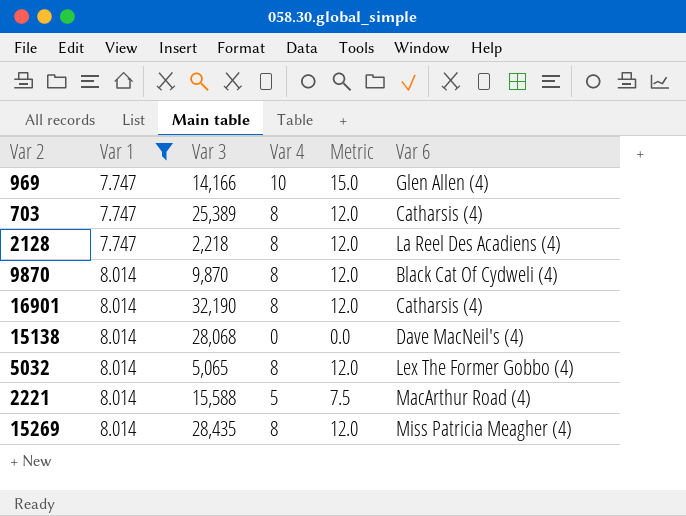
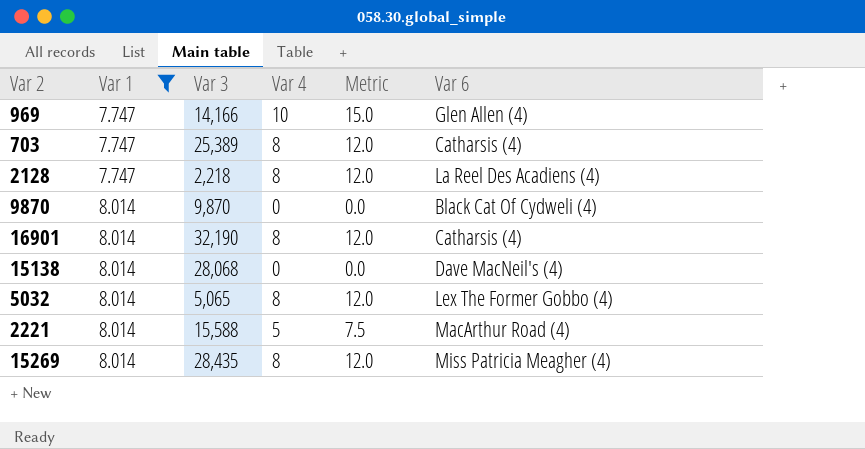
9870 | Var 4: 8 -> 0
9870 | Metric: 12.0 -> 0.0

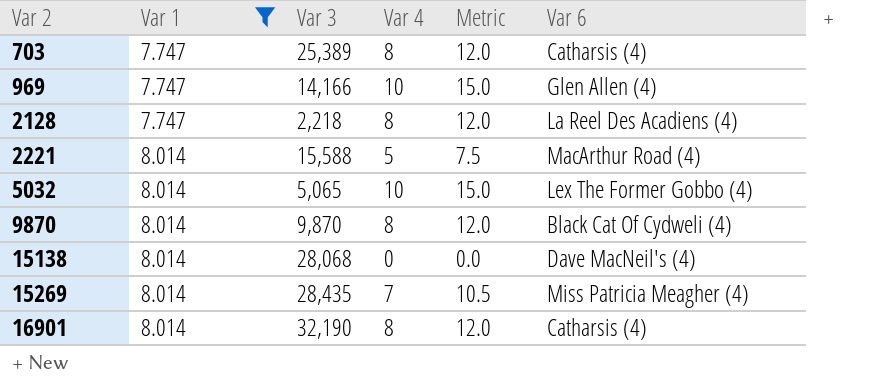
row order: Var 1 ascending -> Var 2 ascending
5032 | Var 4: 8 -> 10
5032 | Metric: 12.0 -> 15.0
9870 | Var 4: 0 -> 8
9870 | Metric: 0.0 -> 12.0
15269 | Var 4: 8 -> 7
15269 | Metric: 12.0 -> 10.5

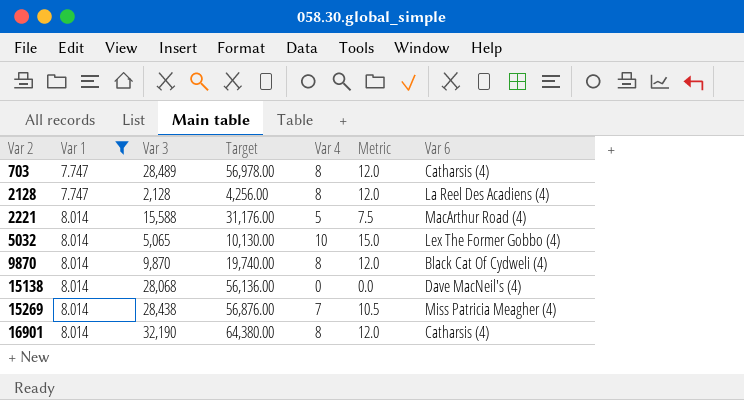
column Target | formula: none -> [Var 3] * 2
row 969: 7.747 | 14,166 | 10 | 15.0 | Glen Allen (4) -> none
703 | Var 3: 25,389 -> 28,489
2128 | Var 3: 2,218 -> 2,128
15269 | Var 3: 28,435 -> 28,438

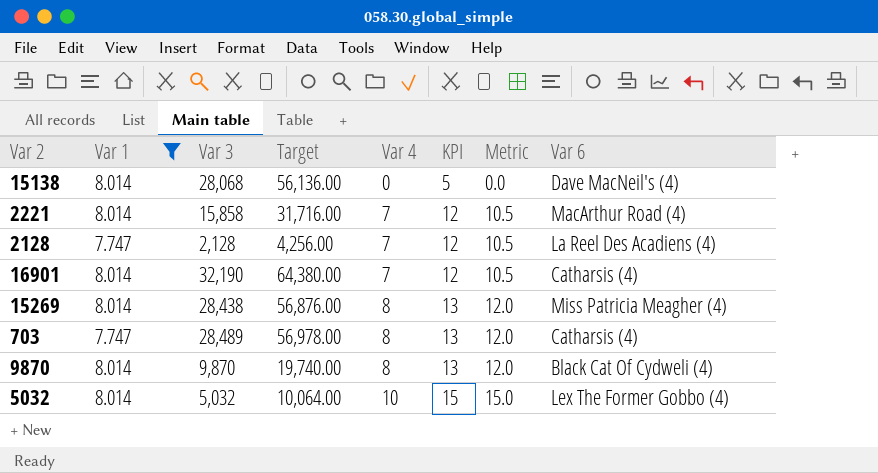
row order: Var 2 ascending -> Var 4 ascending
column KPI | formula: none -> [Var 4] + 5
2221 | Var 3: 15,588 -> 15,858
2221 | Target: 31,176.00 -> 31,716.00
2221 | Var 4: 5 -> 7
2221 | Metric: 7.5 -> 10.5
2128 | Var 4: 8 -> 7
2128 | Metric: 12.0 -> 10.5
16901 | Var 4: 8 -> 7
16901 | Metric: 12.0 -> 10.5
15269 | Var 4: 7 -> 8
15269 | Metric: 10.5 -> 12.0
5032 | Var 3: 5,065 -> 5,032
5032 | Target: 10,130.00 -> 10,064.00

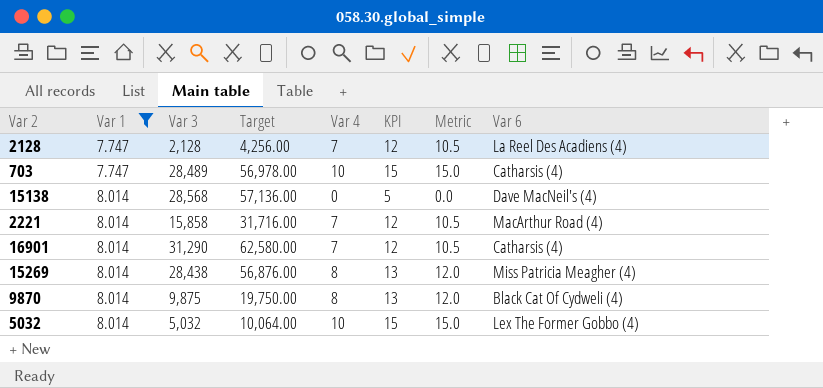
row order: Var 4 ascending -> Var 1 ascending
703 | Var 4: 8 -> 10
703 | KPI: 13 -> 15
703 | Metric: 12.0 -> 15.0
15138 | Var 3: 28,068 -> 28,568
15138 | Target: 56,136.00 -> 57,136.00
16901 | Var 3: 32,190 -> 31,290
16901 | Target: 64,380.00 -> 62,580.00
9870 | Var 3: 9,870 -> 9,875
9870 | Target: 19,740.00 -> 19,750.00

